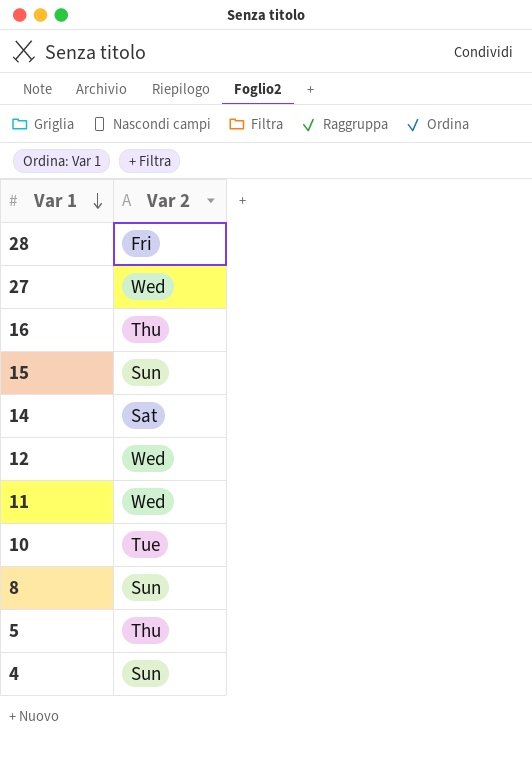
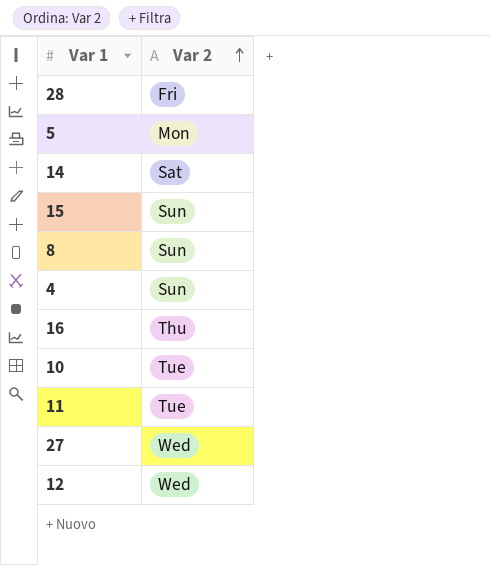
row order: Var 1 descending -> Var 2 ascending
5 | Var 2: Thu -> Mon
11 | Var 2: Wed -> Tue

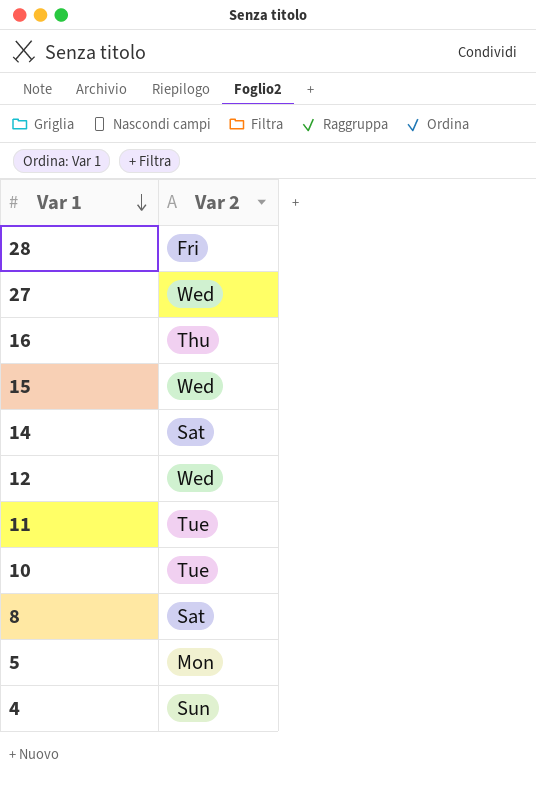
row order: Var 2 ascending -> Var 1 descending
15 | Var 2: Sun -> Wed
8 | Var 2: Sun -> Sat

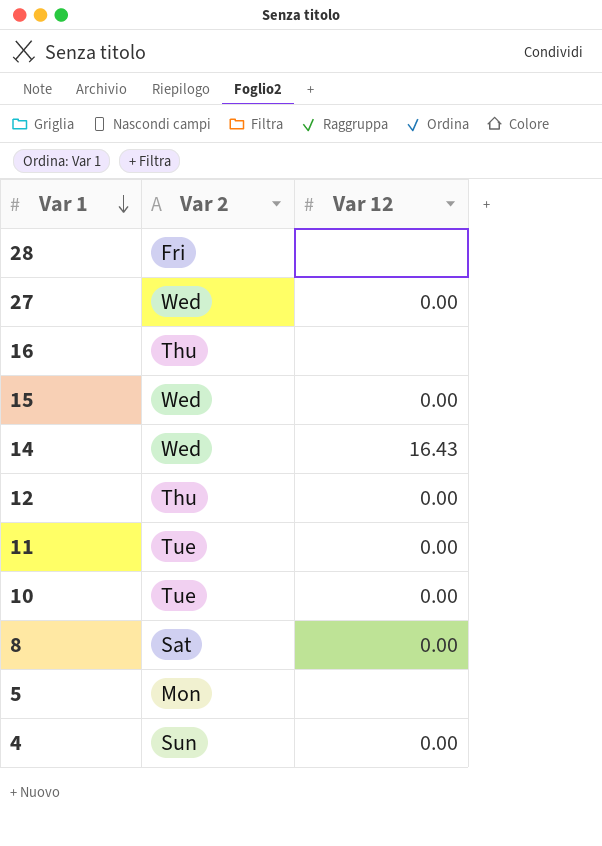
column Var 12 | position: none -> 3
14 | Var 2: Sat -> Wed
12 | Var 2: Wed -> Thu

